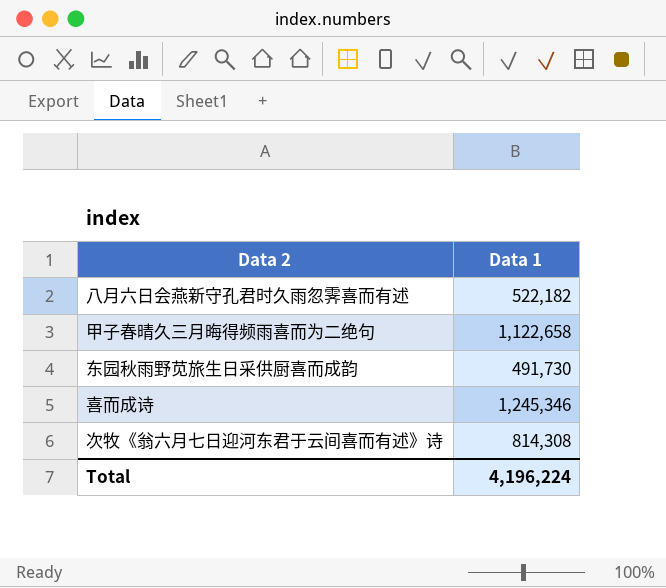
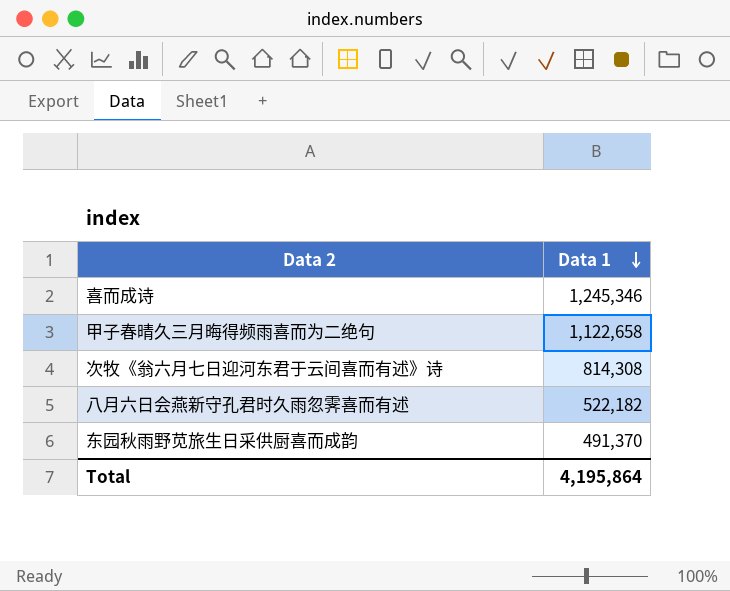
row order: none -> Data 1 descending
东园秋雨野苋旅生日采供厨喜而成韵 | Data 1: 491,730 -> 491,370
Total | Data 1: 4,196,224 -> 4,195,864

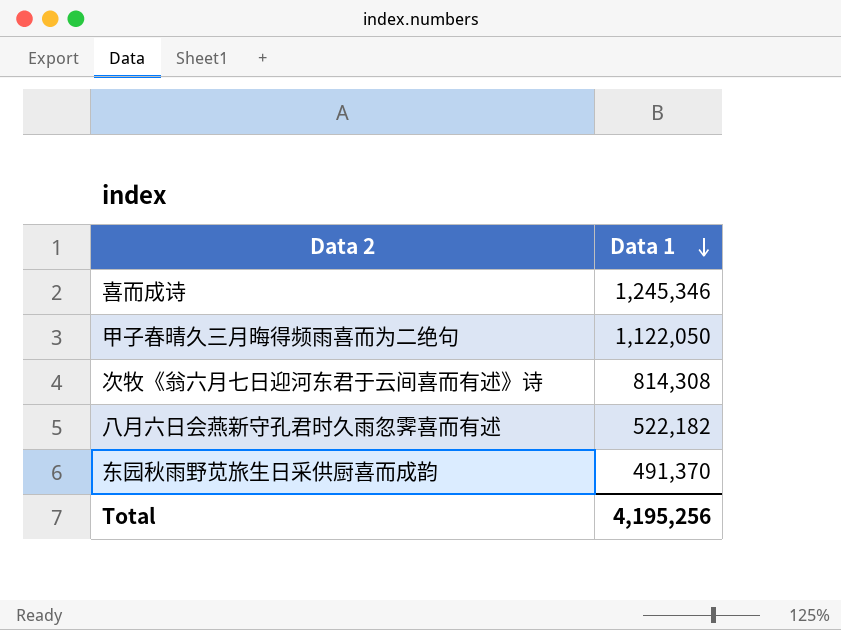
甲子春晴久三月晦得频雨喜而为二绝句 | Data 1: 1,122,658 -> 1,122,050
Total | Data 1: 4,195,864 -> 4,195,256

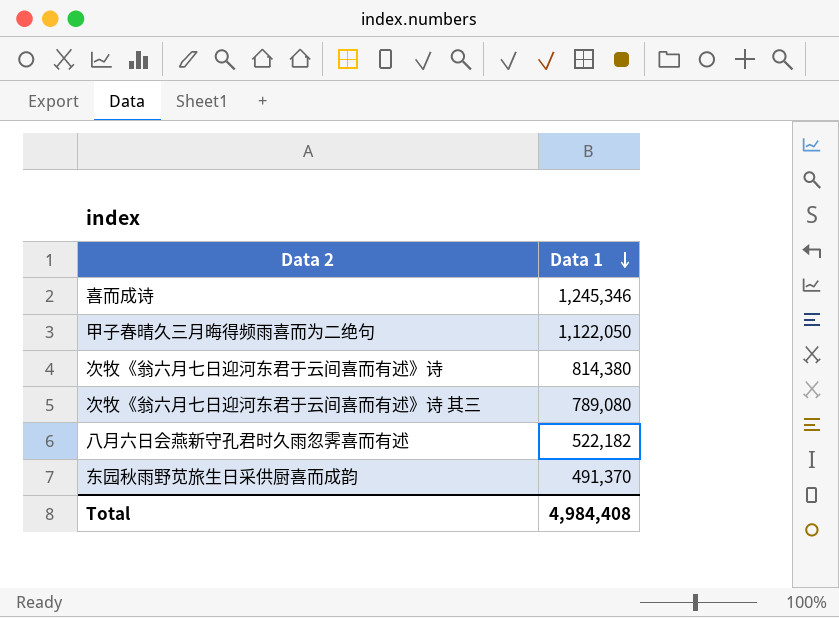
次牧《翁六月七日迎河东君于云间喜而有述》诗 | Data 1: 814,308 -> 814,380
row 次牧《翁六月七日迎河东君于云间喜而有述》诗 其三: none -> 789,080
Total | Data 1: 4,195,256 -> 4,984,408

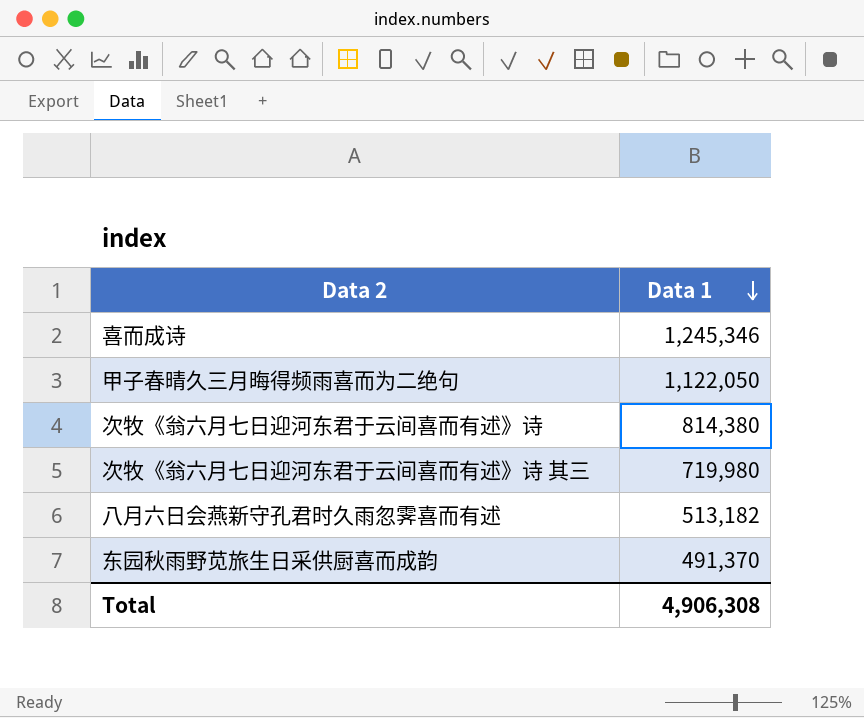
次牧《翁六月七日迎河东君于云间喜而有述》诗 其三 | Data 1: 789,080 -> 719,980
八月六日会燕新守孔君时久雨忽霁喜而有述 | Data 1: 522,182 -> 513,182
Total | Data 1: 4,984,408 -> 4,906,308

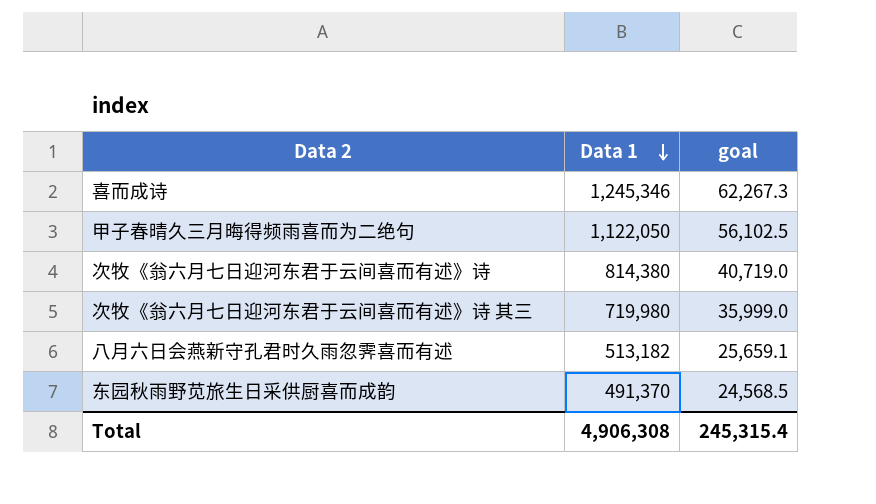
column goal | formula: none -> [Data 1] * 0.05

